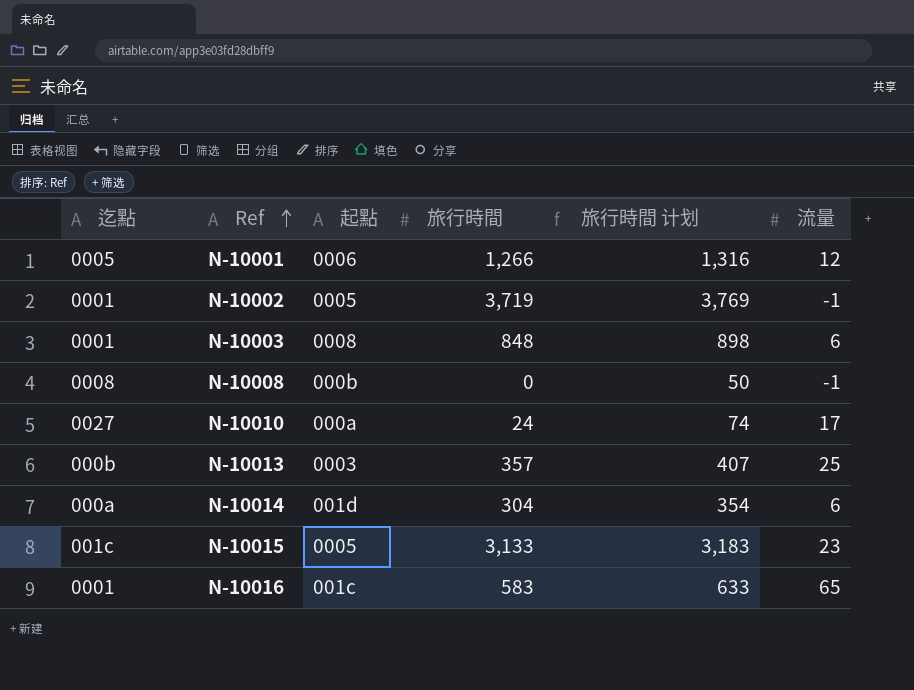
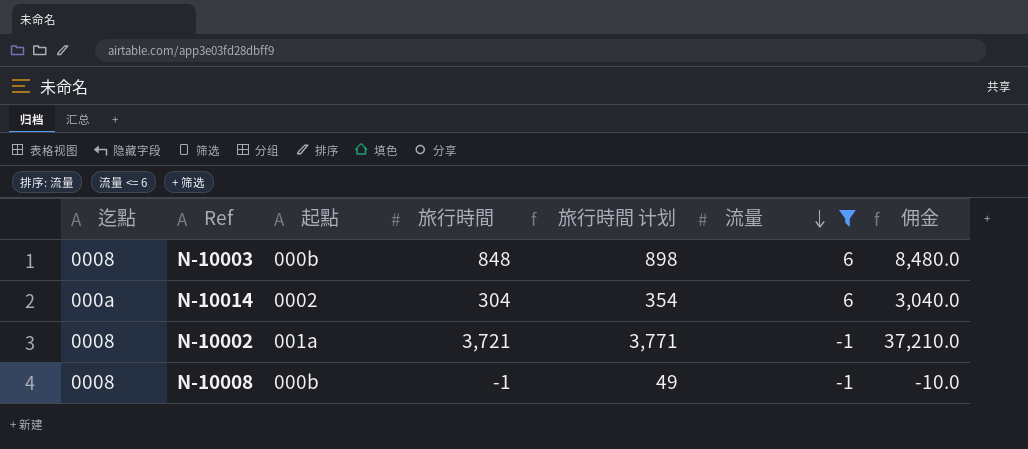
filter: none -> 流量 <= 6
row order: Ref ascending -> 流量 descending
column 佣金 | formula: none -> [旅行時間] * 10
N-10003 | 迄點: 0001 -> 0008
N-10003 | 起點: 0008 -> 000b
N-10014 | 起點: 001d -> 0002
N-10002 | 迄點: 0001 -> 0008
N-10002 | 起點: 0005 -> 001a
N-10002 | 旅行時間: 3,719 -> 3,721
N-10002 | 旅行時間 计划: 3,769 -> 3,771
N-10008 | 旅行時間: 0 -> -1
N-10008 | 旅行時間 计划: 50 -> 49

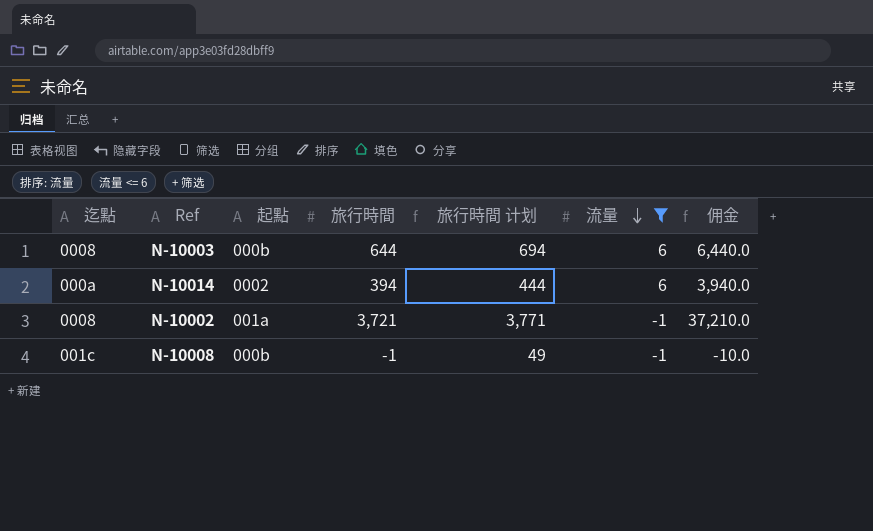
N-10003 | 旅行時間: 848 -> 644
N-10003 | 旅行時間 计划: 898 -> 694
N-10003 | 佣金: 8,480.0 -> 6,440.0
N-10014 | 旅行時間: 304 -> 394
N-10014 | 旅行時間 计划: 354 -> 444
N-10014 | 佣金: 3,040.0 -> 3,940.0
N-10008 | 迄點: 0008 -> 001c

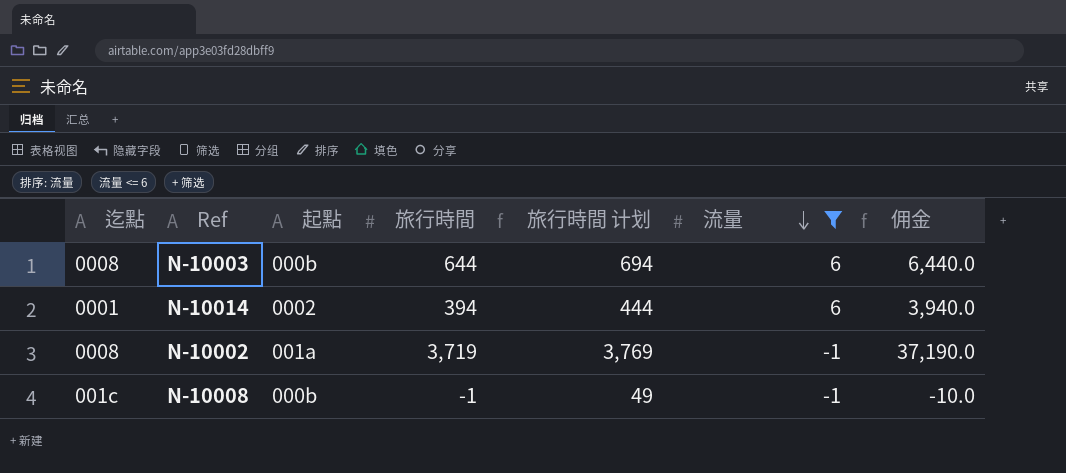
N-10014 | 迄點: 000a -> 0001
N-10002 | 旅行時間: 3,721 -> 3,719
N-10002 | 旅行時間 计划: 3,771 -> 3,769
N-10002 | 佣金: 37,210.0 -> 37,190.0

